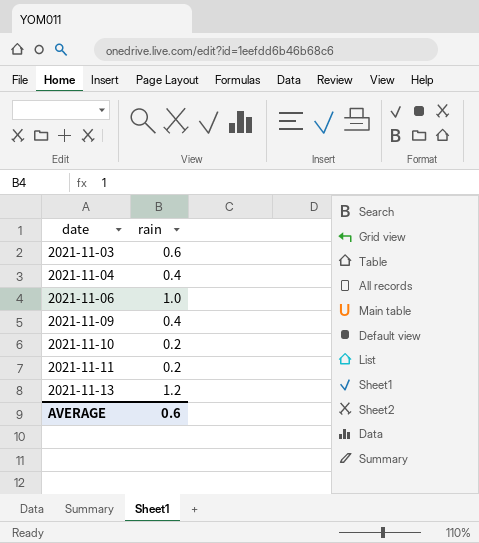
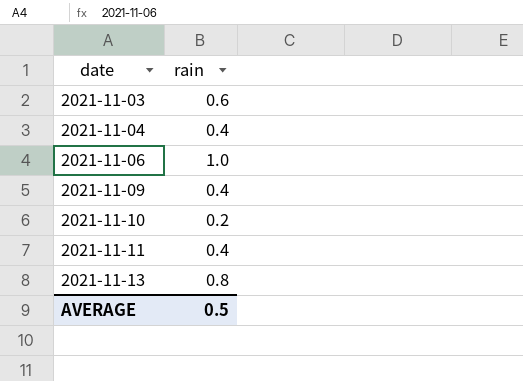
2021-11-11 | rain: 0.2 -> 0.4
2021-11-13 | rain: 1.2 -> 0.8
AVERAGE | rain: 0.6 -> 0.5

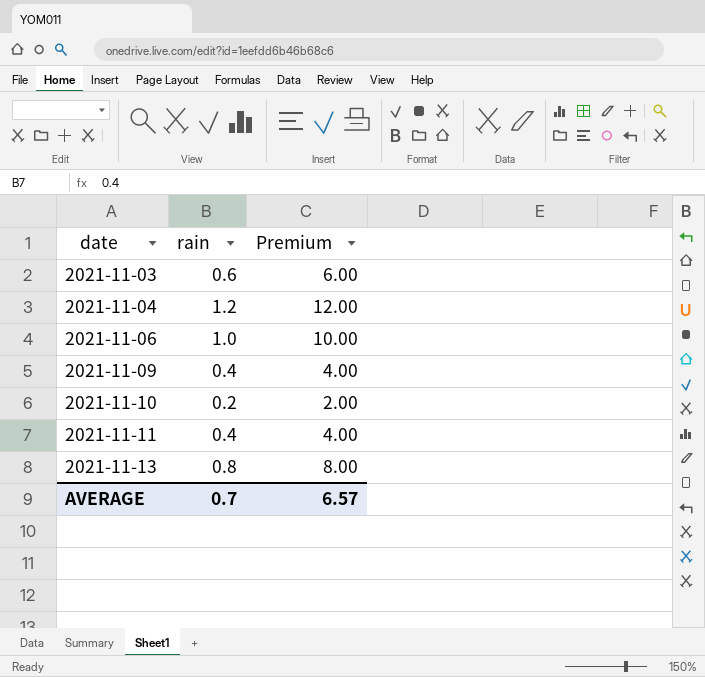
column Premium | formula: none -> [rain] * 10
2021-11-04 | rain: 0.4 -> 1.2
AVERAGE | rain: 0.5 -> 0.7

